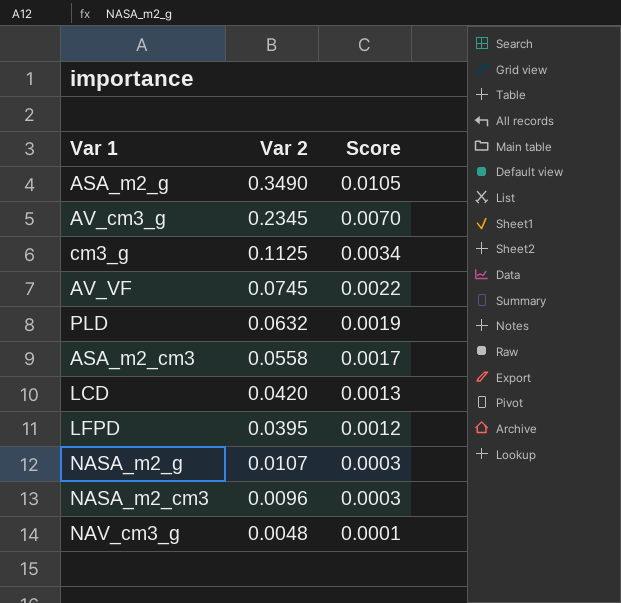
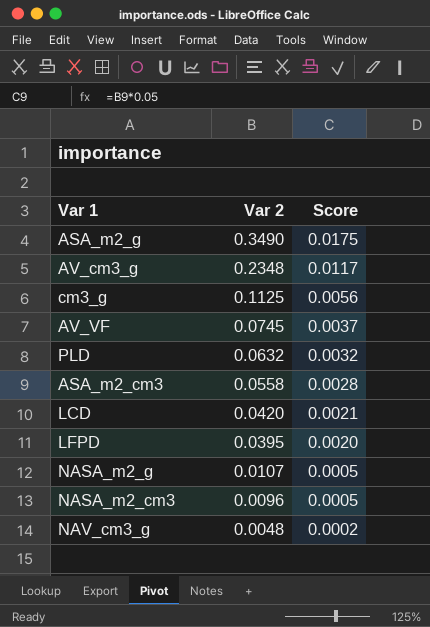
column Score | formula: [Var 2] * 0.03 -> [Var 2] * 0.05
AV_cm3_g | Var 2: 0.2345 -> 0.2348

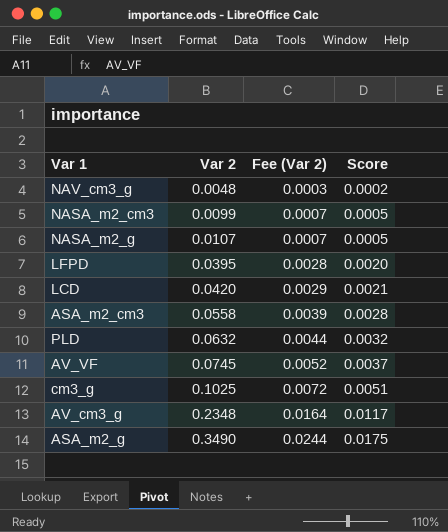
row order: Var 2 descending -> Var 2 ascending
column Fee (Var 2) | formula: none -> [Var 2] * 0.07
NASA_m2_cm3 | Var 2: 0.0096 -> 0.0099
cm3_g | Var 2: 0.1125 -> 0.1025
cm3_g | Score: 0.0056 -> 0.0051

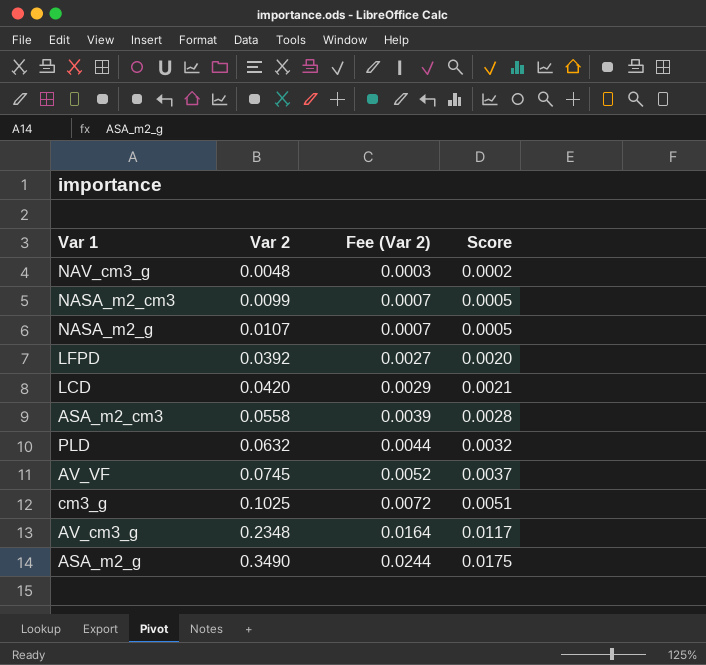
LFPD | Var 2: 0.0395 -> 0.0392
LFPD | Fee (Var 2): 0.0028 -> 0.0027

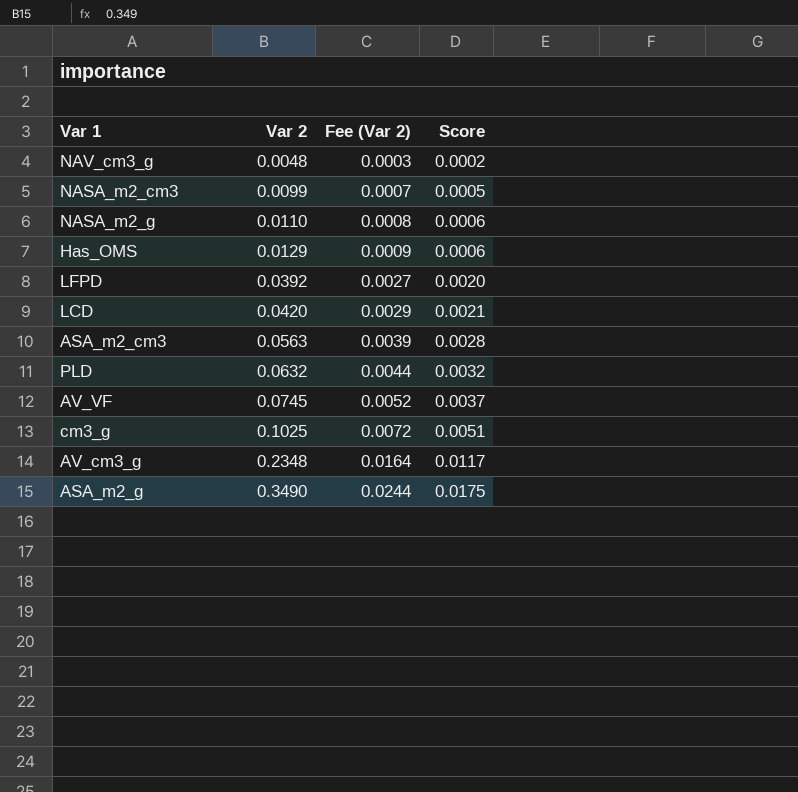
NASA_m2_g | Var 2: 0.0107 -> 0.0110
NASA_m2_g | Fee (Var 2): 0.0007 -> 0.0008
NASA_m2_g | Score: 0.0005 -> 0.0006
row Has_OMS: none -> 0.0129 | 0.0009 | 0.0006
ASA_m2_cm3 | Var 2: 0.0558 -> 0.0563

